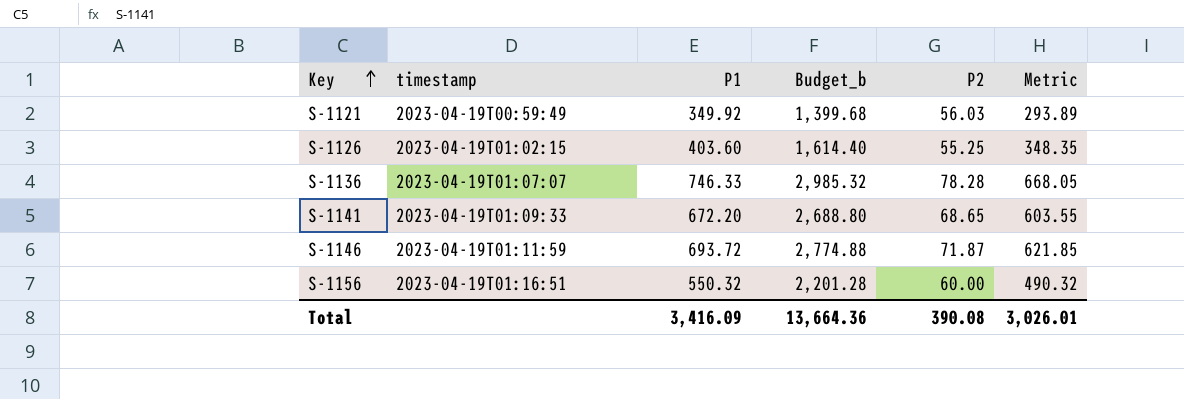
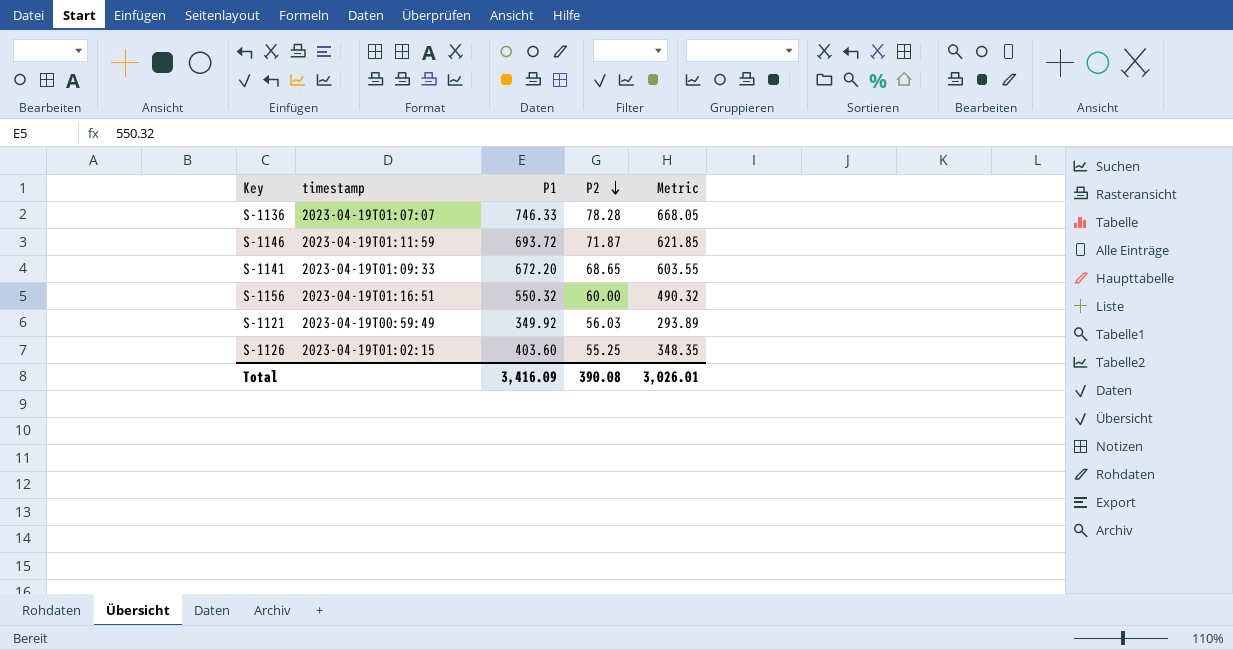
row order: Key ascending -> P2 descending
column Budget_b | formula: [P1] * 4 -> none

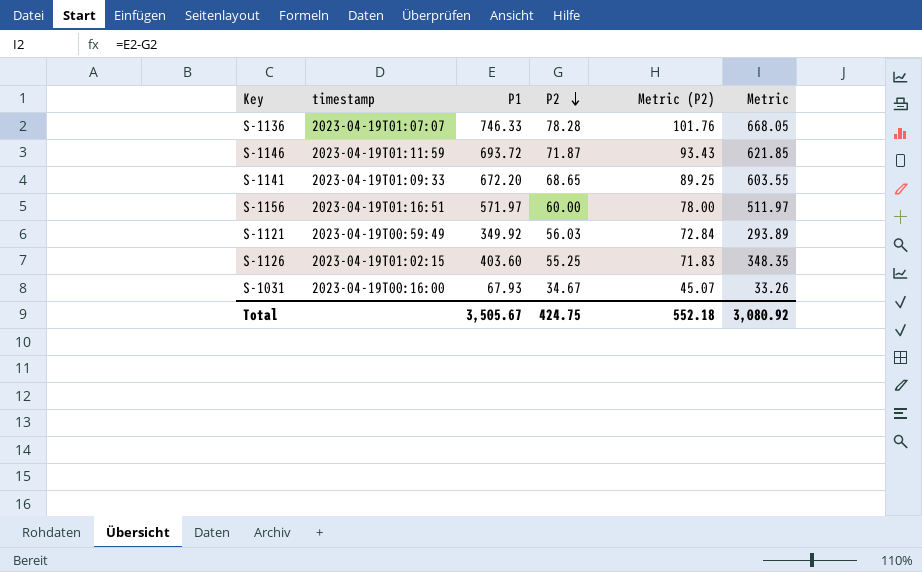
column Metric (P2) | formula: none -> [P2] * 1.3
S-1156 | P1: 550.32 -> 571.97
S-1156 | Metric: 490.32 -> 511.97
row S-1031: none -> 2023-04-19T00:16:00 | 67.93 | 34.67 | 45.07 | 33.26
Total | P1: 3,416.09 -> 3,505.67
Total | P2: 390.08 -> 424.75
Total | Metric: 3,026.01 -> 3,080.92

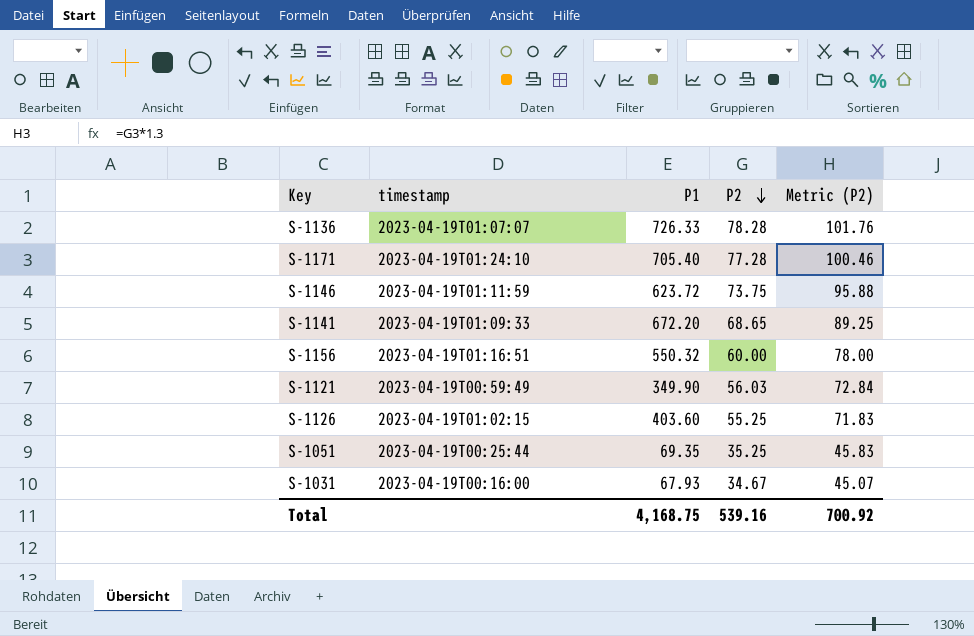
column Metric | formula: [P1] - [P2] -> none
S-1136 | P1: 746.33 -> 726.33
row S-1171: none -> 2023-04-19T01:24:10 | 705.40 | 77.28 | 100.46
S-1146 | P1: 693.72 -> 623.72
S-1146 | P2: 71.87 -> 73.75
S-1146 | Metric (P2): 93.43 -> 95.88
S-1156 | P1: 571.97 -> 550.32
S-1121 | P1: 349.92 -> 349.90
row S-1051: none -> 2023-04-19T00:25:44 | 69.35 | 35.25 | 45.83
Total | P1: 3,505.67 -> 4,168.75
Total | P2: 424.75 -> 539.16
Total | Metric (P2): 552.18 -> 700.92

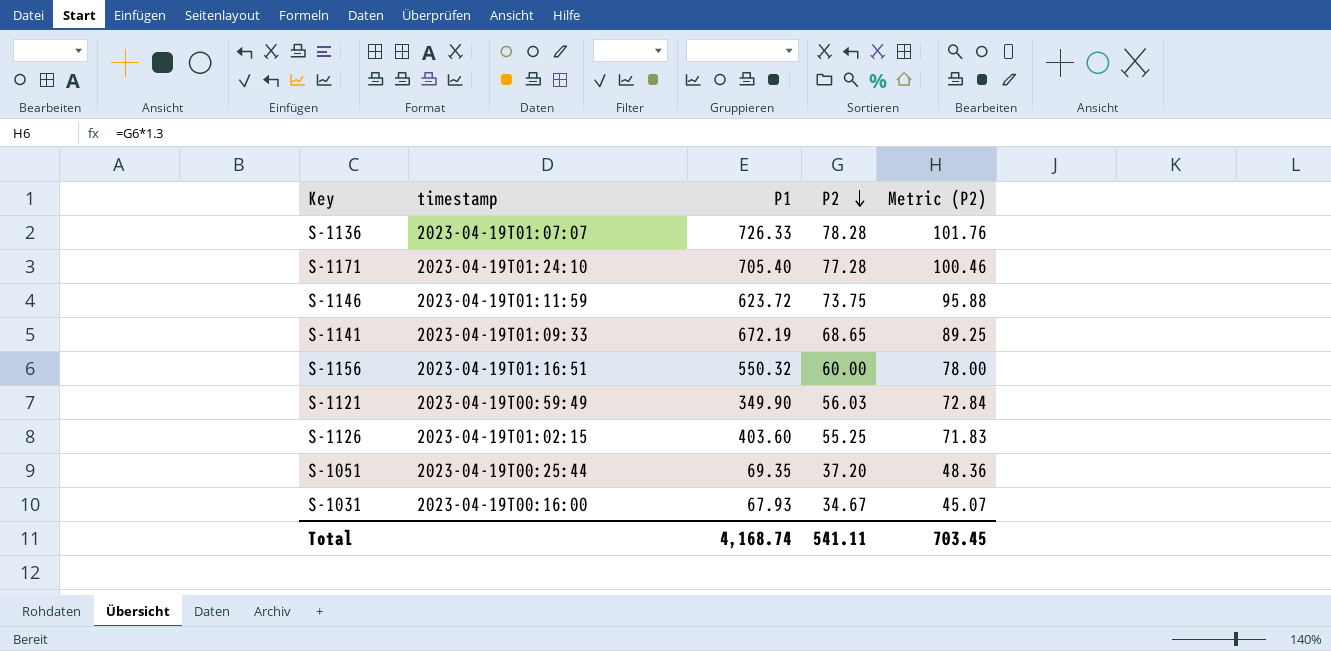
S-1141 | P1: 672.20 -> 672.19
S-1051 | P2: 35.25 -> 37.20
S-1051 | Metric (P2): 45.83 -> 48.36
Total | P1: 4,168.75 -> 4,168.74
Total | P2: 539.16 -> 541.11
Total | Metric (P2): 700.92 -> 703.45

